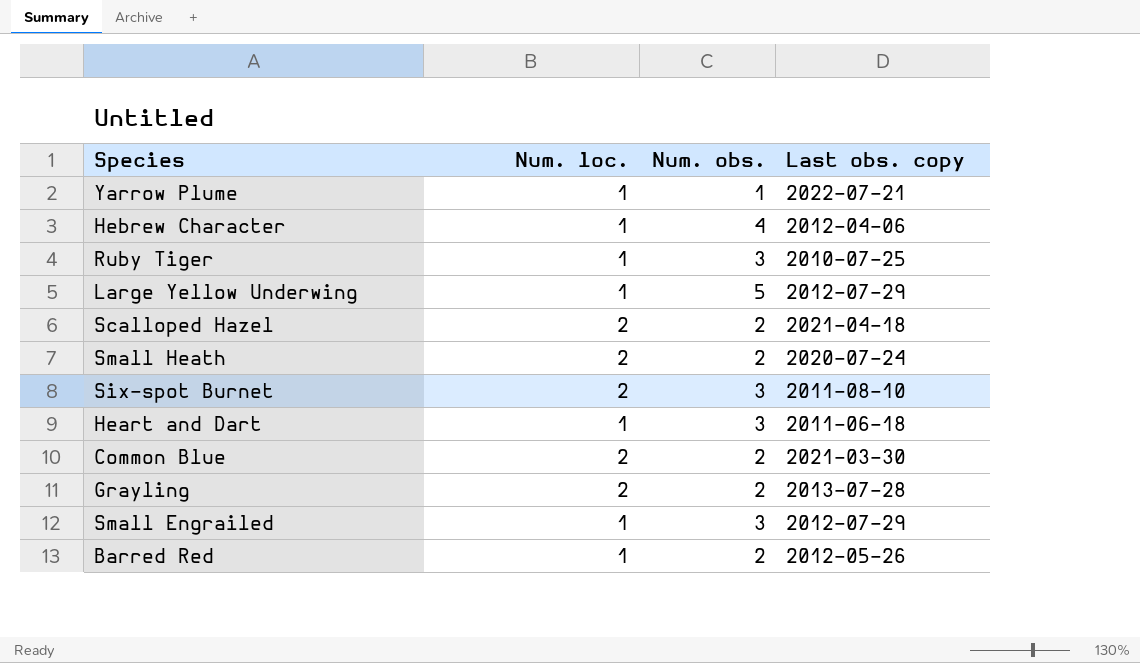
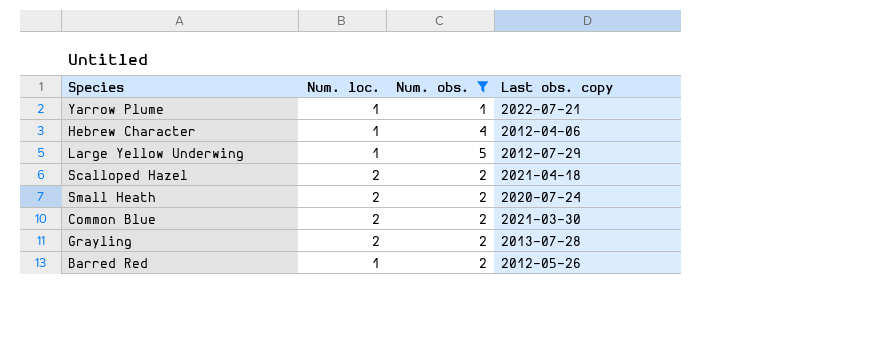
filter: none -> Num. obs. != 3

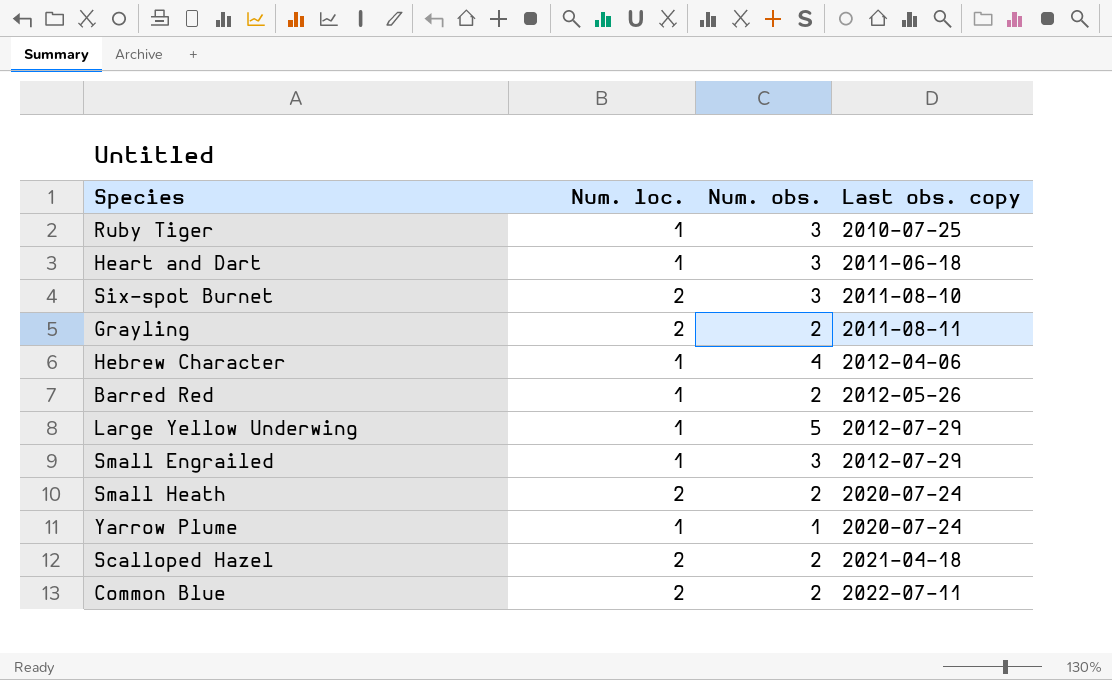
filter: Num. obs. != 3 -> none
row order: none -> Last obs. copy ascending
Grayling | Last obs. copy: 2013-07-28 -> 2011-08-11
Yarrow Plume | Last obs. copy: 2022-07-21 -> 2020-07-24
Common Blue | Last obs. copy: 2021-03-30 -> 2022-07-11

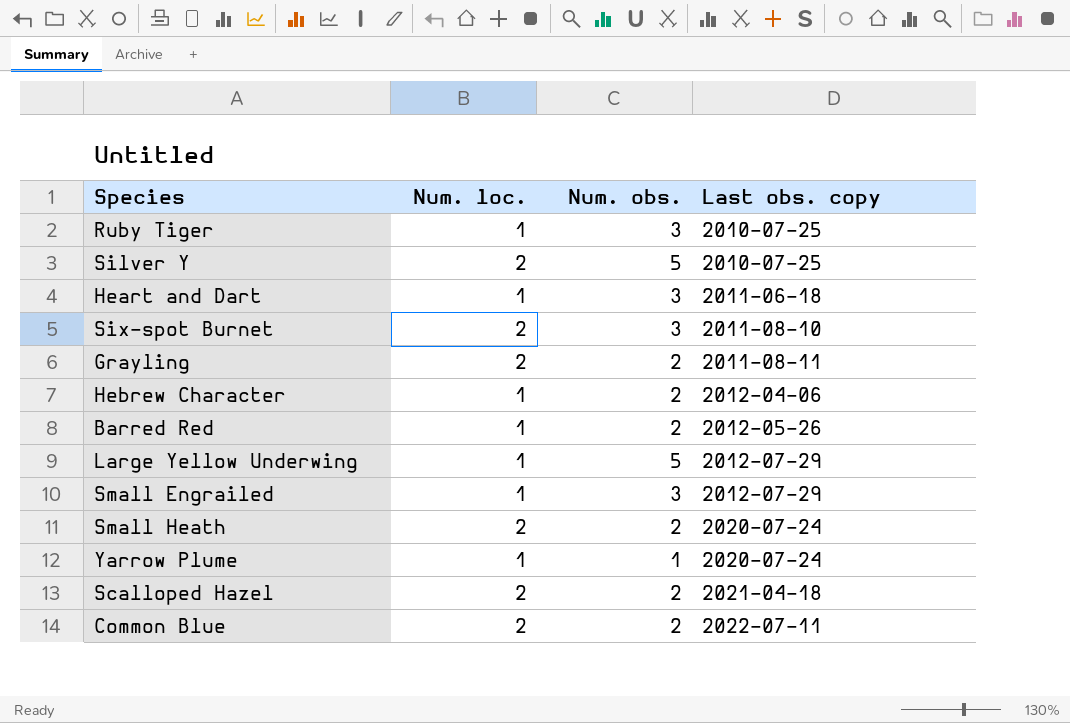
row Silver Y: none -> 2 | 5 | 2010-07-25
Hebrew Character | Num. obs.: 4 -> 2

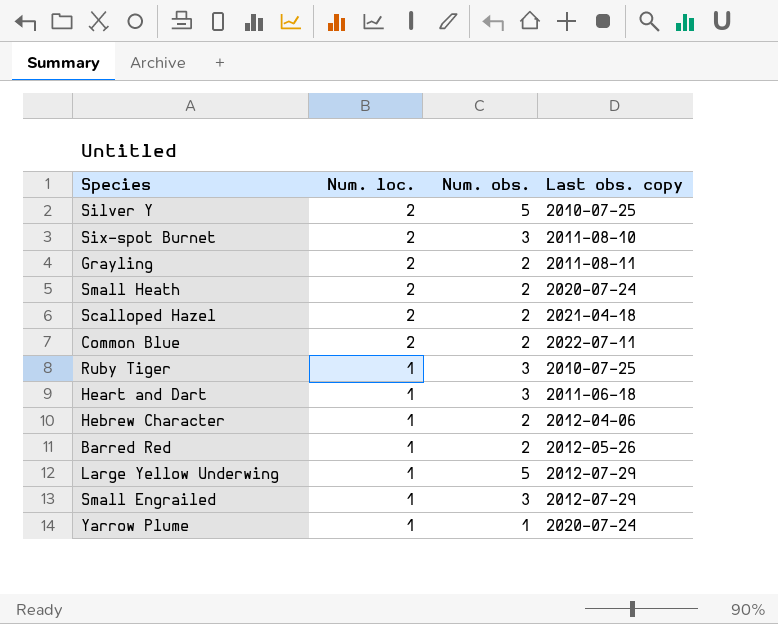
row order: Last obs. copy ascending -> Num. loc. descending

